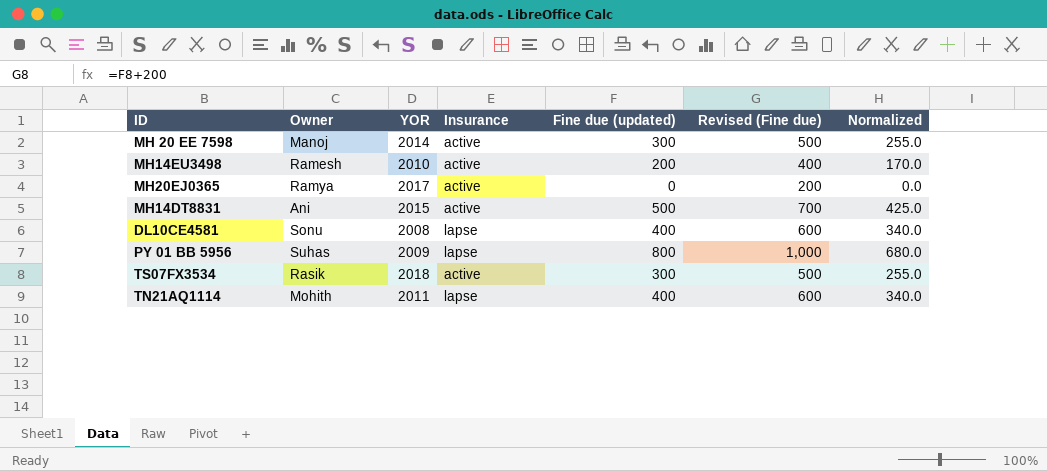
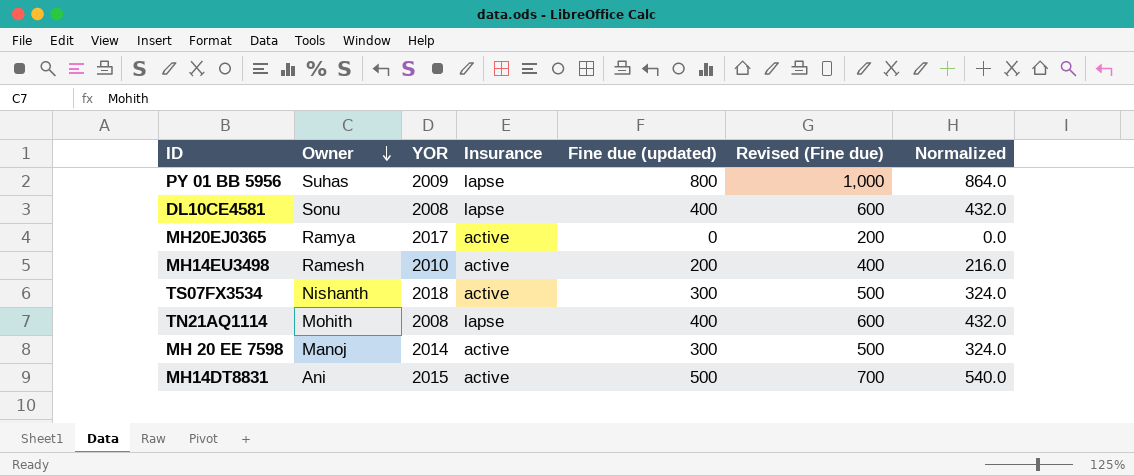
row order: none -> Owner descending
column Normalized | formula: [Fine due (updated)] * 0.85 -> [Fine due (updated)] * 1.08
TS07FX3534 | Owner: Rasik -> Nishanth
TN21AQ1114 | YOR: 2011 -> 2008

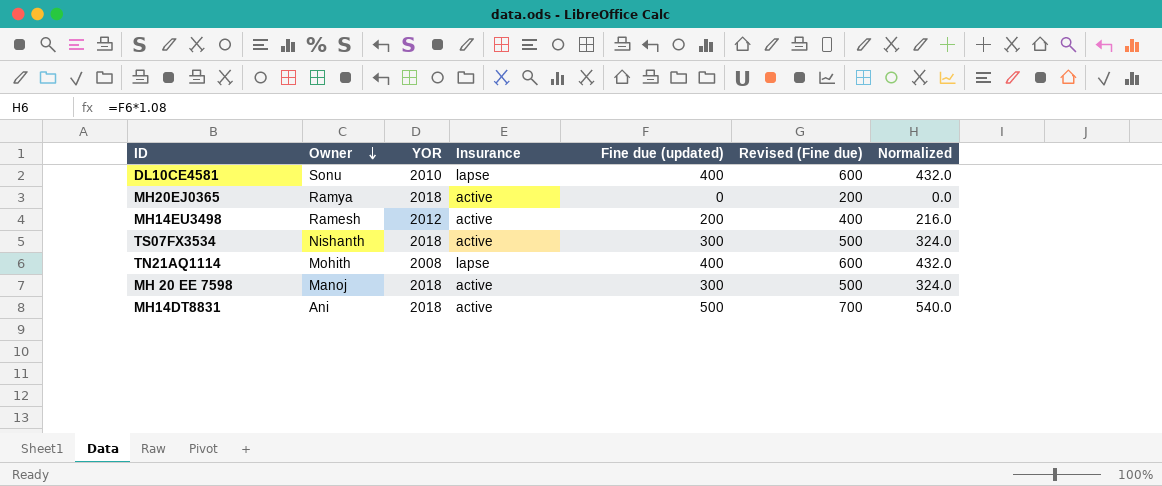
row PY 01 BB 5956: Suhas | 2009 | lapse | 800 | 1,000 | 864.0 -> none
DL10CE4581 | YOR: 2008 -> 2010
MH20EJ0365 | YOR: 2017 -> 2018
MH14EU3498 | YOR: 2010 -> 2012
MH 20 EE 7598 | YOR: 2014 -> 2018
MH14DT8831 | YOR: 2015 -> 2018

